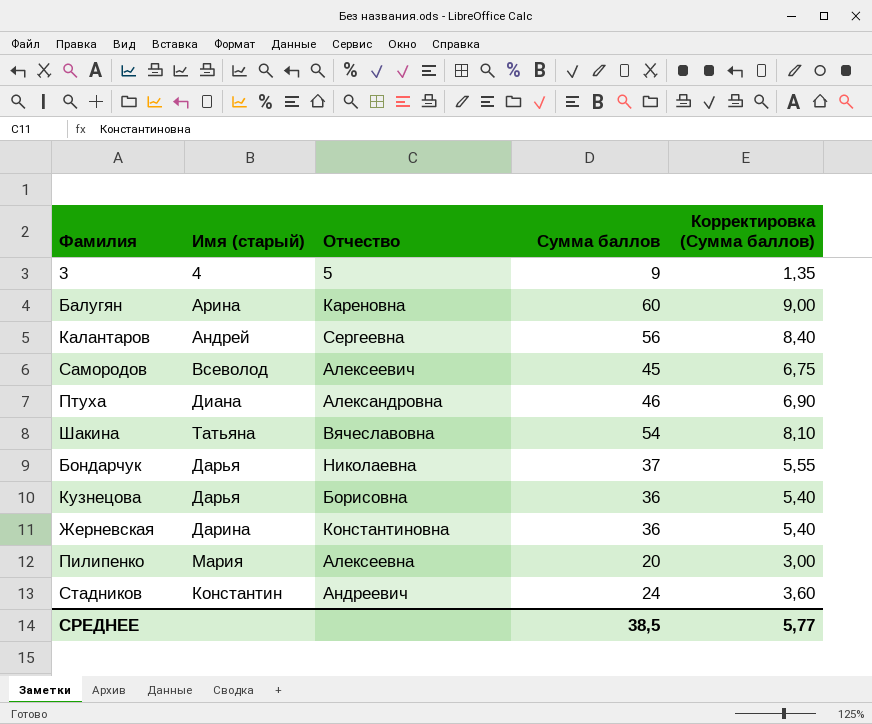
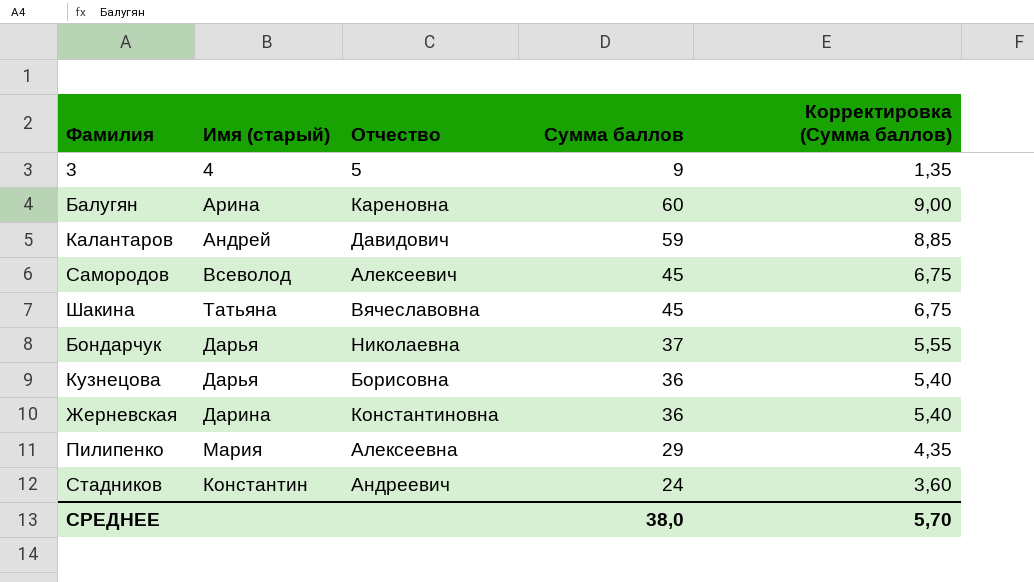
row Птуха: Диана | Александровна | 46 | 6,90 -> none
Калантаров | Отчество: Сергеевна -> Давидович
Калантаров | Сумма баллов: 56 -> 59
Калантаров | Корректировка (Сумма баллов): 8,40 -> 8,85
Шакина | Сумма баллов: 54 -> 45
Шакина | Корректировка (Сумма баллов): 8,10 -> 6,75
Пилипенко | Сумма баллов: 20 -> 29
Пилипенко | Корректировка (Сумма баллов): 3,00 -> 4,35
СРЕДНЕЕ | Сумма баллов: 38,5 -> 38,0
СРЕДНЕЕ | Корректировка (Сумма баллов): 5,77 -> 5,70

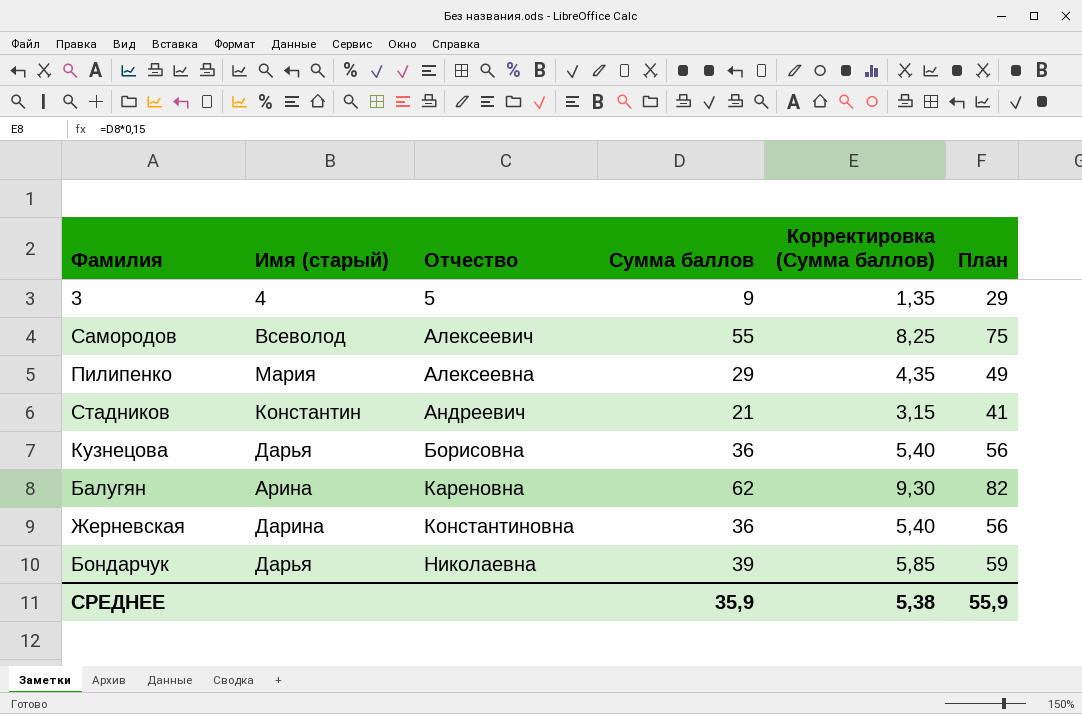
row order: none -> Отчество ascending
column План | formula: none -> [Сумма баллов] + 20
row Калантаров: Андрей | Давидович | 59 | 8,85 -> none
row Шакина: Татьяна | Вячеславовна | 45 | 6,75 -> none
Самородов | Сумма баллов: 45 -> 55
Самородов | Корректировка (Сумма баллов): 6,75 -> 8,25
Стадников | Сумма баллов: 24 -> 21
Стадников | Корректировка (Сумма баллов): 3,60 -> 3,15
Балугян | Сумма баллов: 60 -> 62
Балугян | Корректировка (Сумма баллов): 9,00 -> 9,30
Бондарчук | Сумма баллов: 37 -> 39
Бондарчук | Корректировка (Сумма баллов): 5,55 -> 5,85
СРЕДНЕЕ | Сумма баллов: 38,0 -> 35,9
СРЕДНЕЕ | Корректировка (Сумма баллов): 5,70 -> 5,38

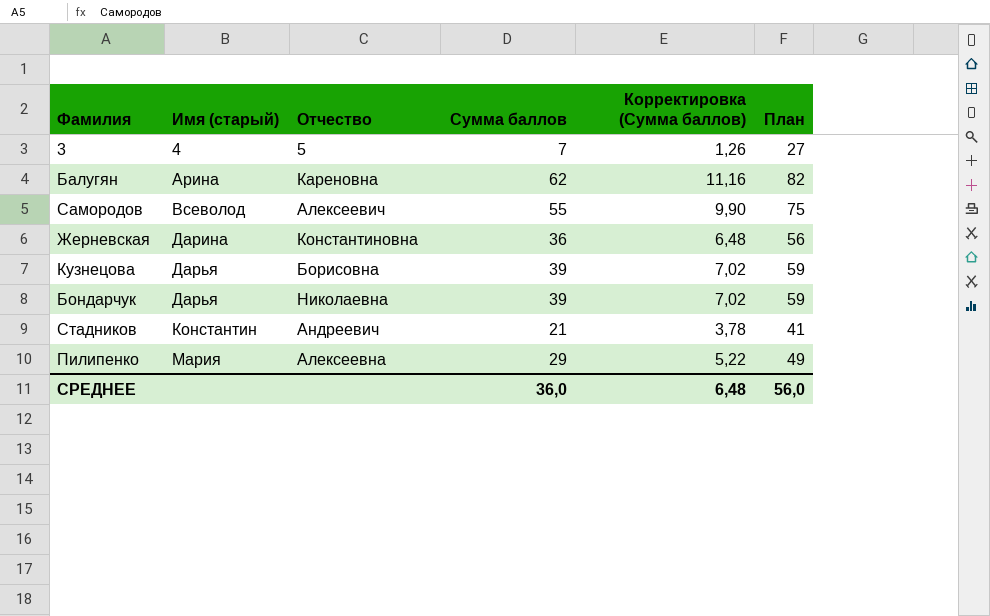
row order: Отчество ascending -> Имя (старый) ascending
column Корректировка (Сумма баллов) | formula: [Сумма баллов] * 0,15 -> [Сумма баллов] * 0,18
3 | Сумма баллов: 9 -> 7
3 | План: 29 -> 27
Кузнецова | Сумма баллов: 36 -> 39
Кузнецова | План: 56 -> 59
СРЕДНЕЕ | Сумма баллов: 35,9 -> 36,0
СРЕДНЕЕ | Корректировка (Сумма баллов): 5,38 -> 6,48
СРЕДНЕЕ | План: 55,9 -> 56,0

